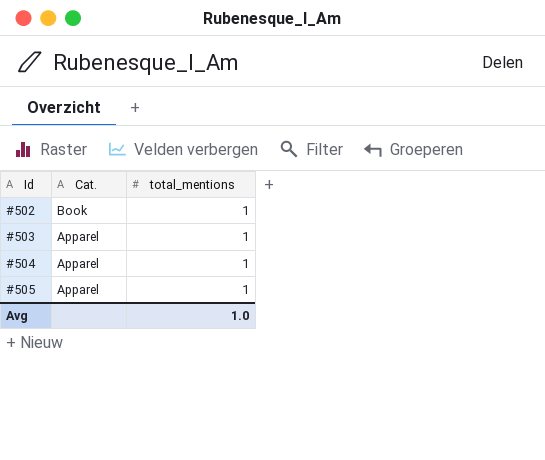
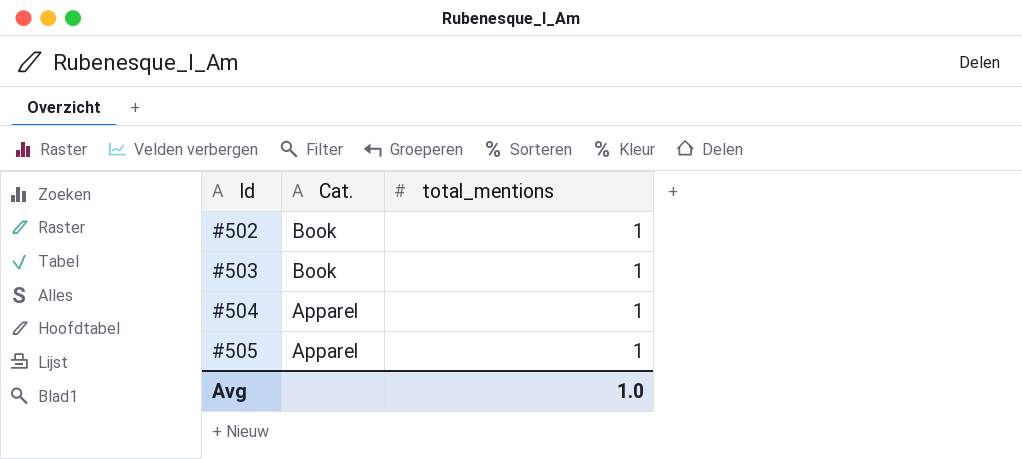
#503 | Cat.: Apparel -> Book

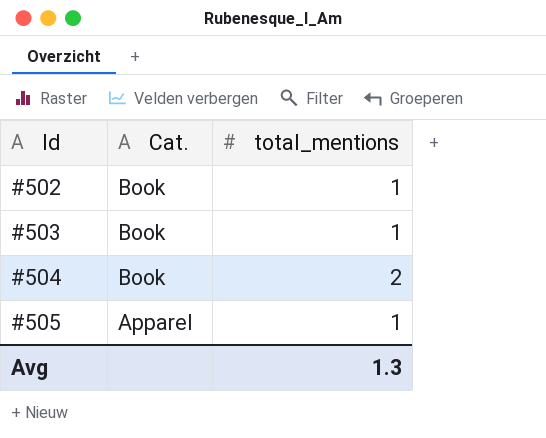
#504 | Cat.: Apparel -> Book
#504 | total_mentions: 1 -> 2
Avg | total_mentions: 1.0 -> 1.3

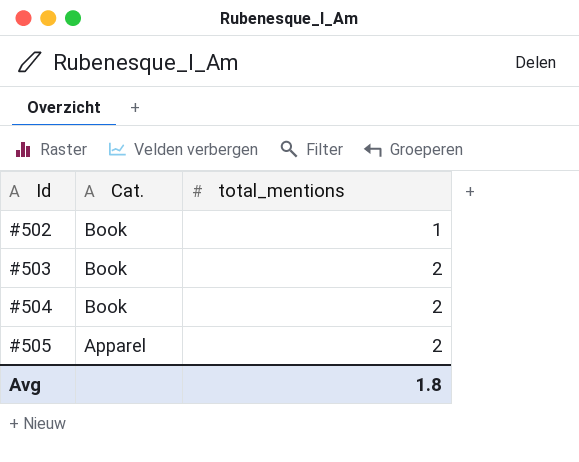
#503 | total_mentions: 1 -> 2
#505 | total_mentions: 1 -> 2
Avg | total_mentions: 1.3 -> 1.8

